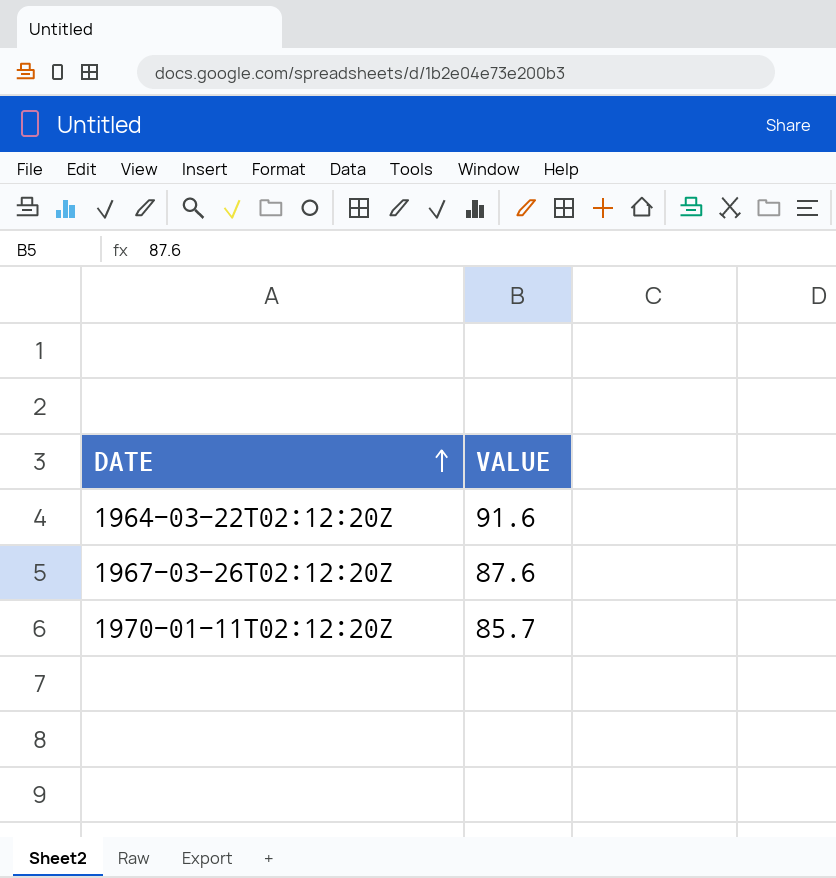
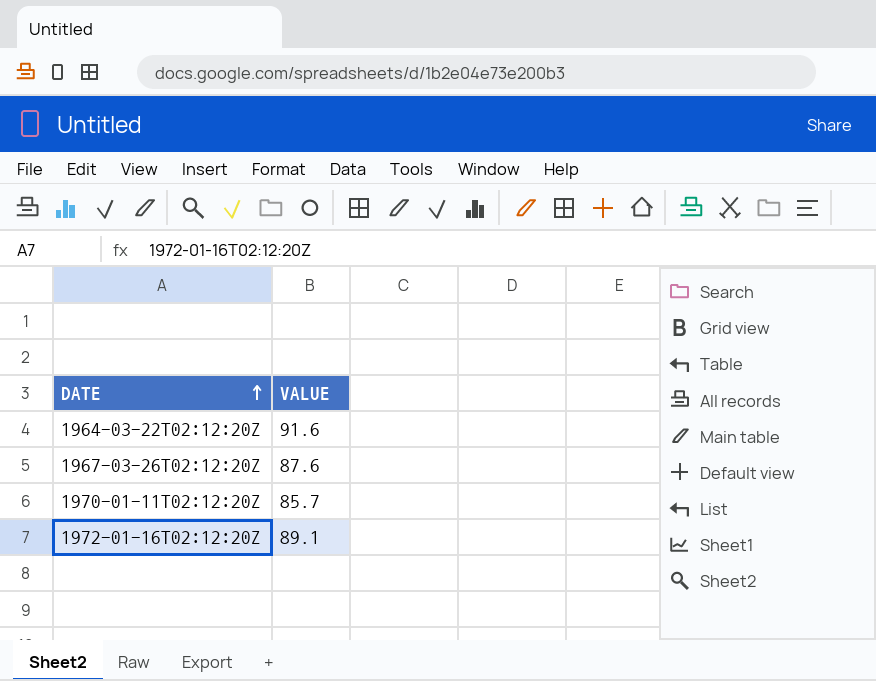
row 1972-01-16T02:12:20Z: none -> 89.1

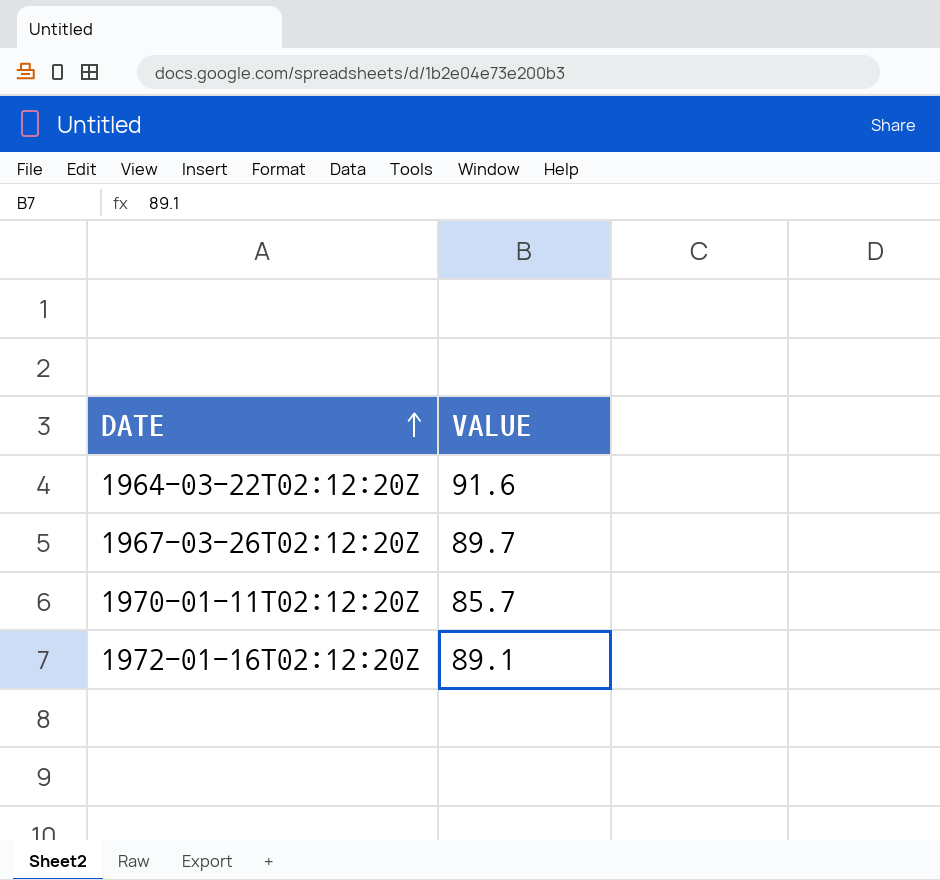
1967-03-26T02:12:20Z | VALUE: 87.6 -> 89.7

